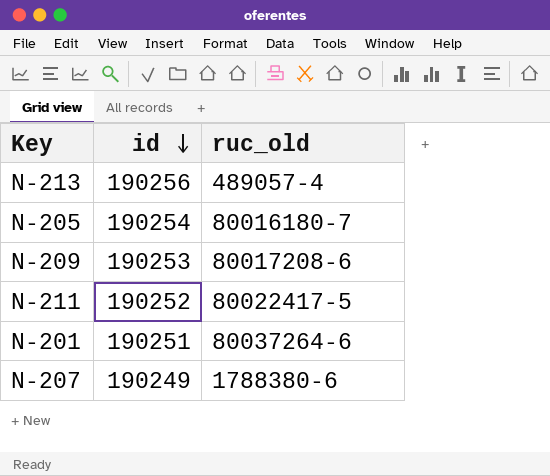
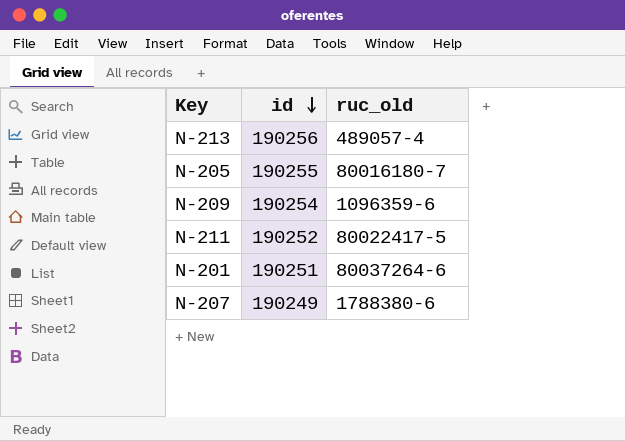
N-205 | id: 190254 -> 190255
N-209 | id: 190253 -> 190254
N-209 | ruc_old: 80017208-6 -> 1096359-6

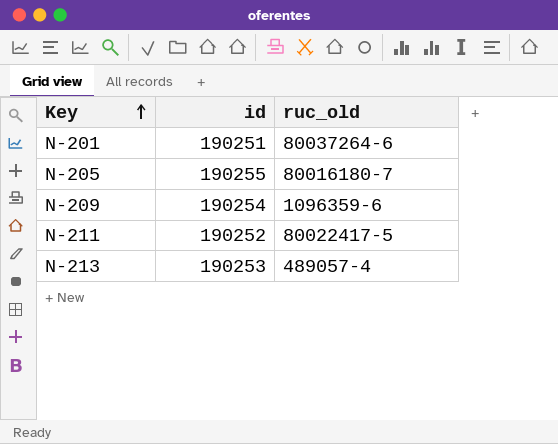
row order: id descending -> Key ascending
row N-207: 190249 | 1788380-6 -> none
N-213 | id: 190256 -> 190253

